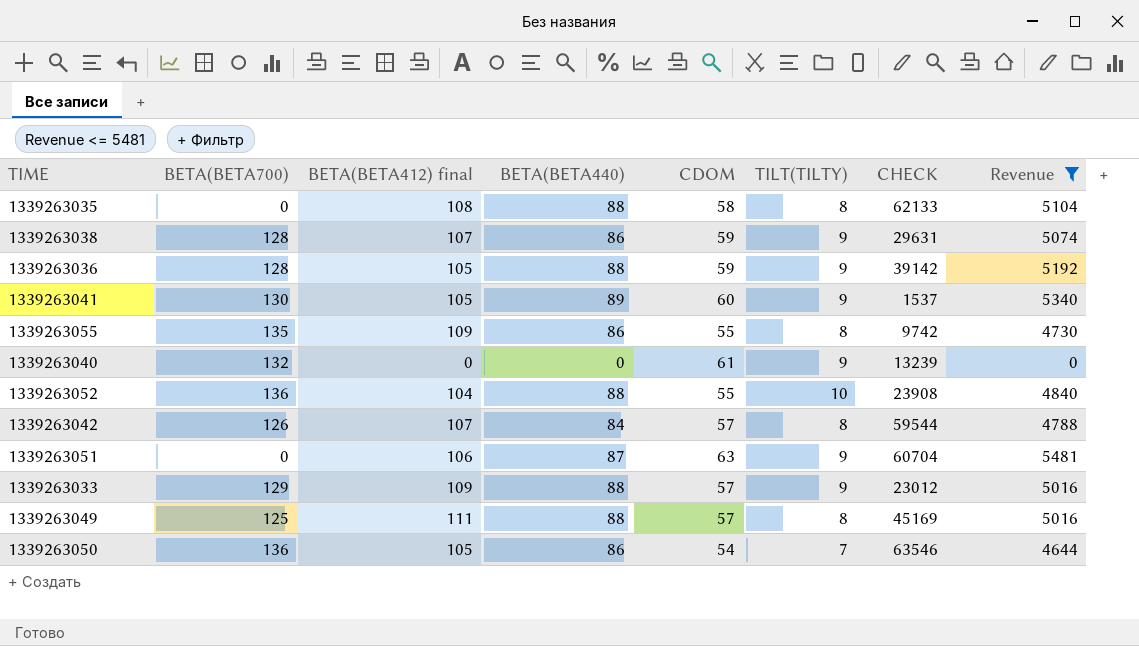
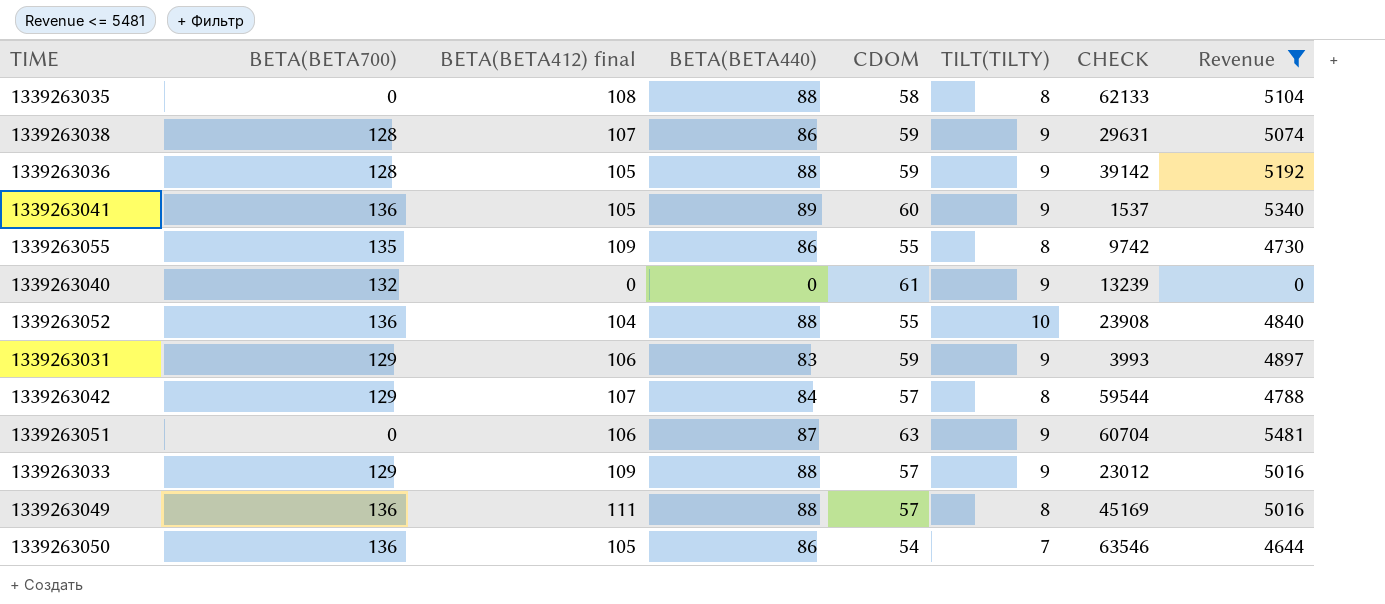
1339263041 | BETA(BETA700): 130 -> 136
row 1339263031: none -> 129 | 106 | 83 | 59 | 9 | 3993 | 4897
1339263042 | BETA(BETA700): 126 -> 129
1339263049 | BETA(BETA700): 125 -> 136

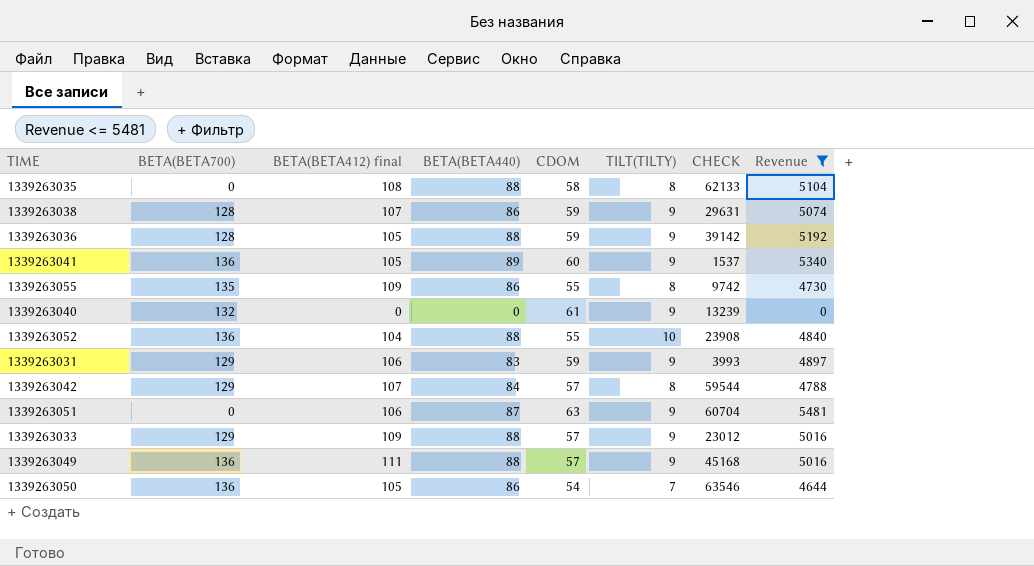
1339263049 | TILT(TILTY): 8 -> 9
1339263049 | CHECK: 45169 -> 45168

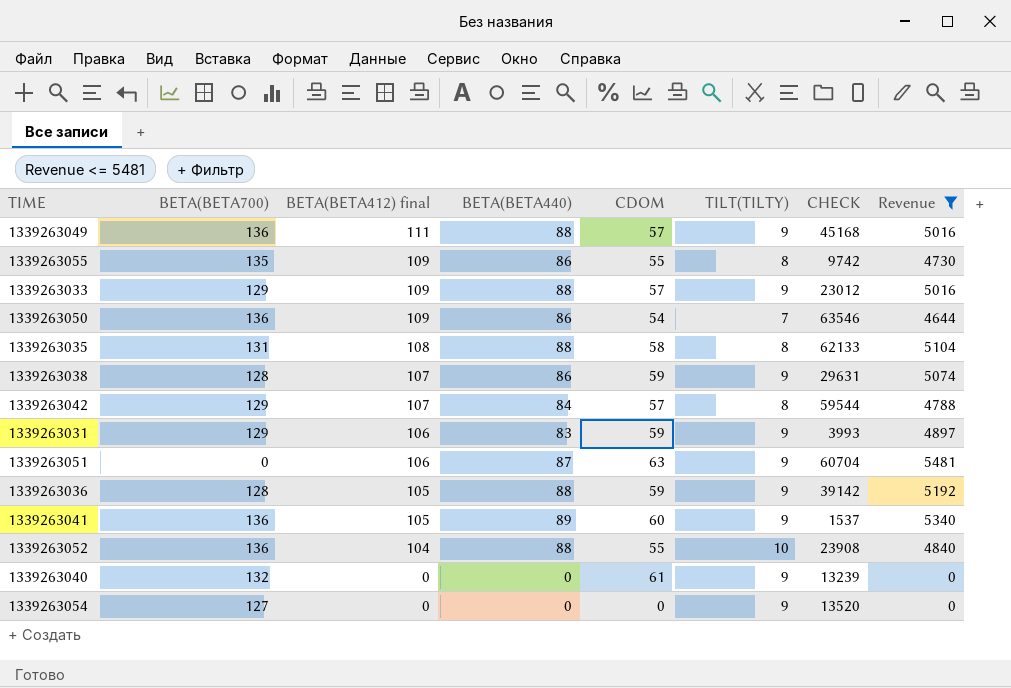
row order: none -> BETA(BETA412) final descending
1339263050 | BETA(BETA412) final: 105 -> 109
1339263035 | BETA(BETA700): 0 -> 131
row 1339263054: none -> 127 | 0 | 0 | 0 | 9 | 13520 | 0

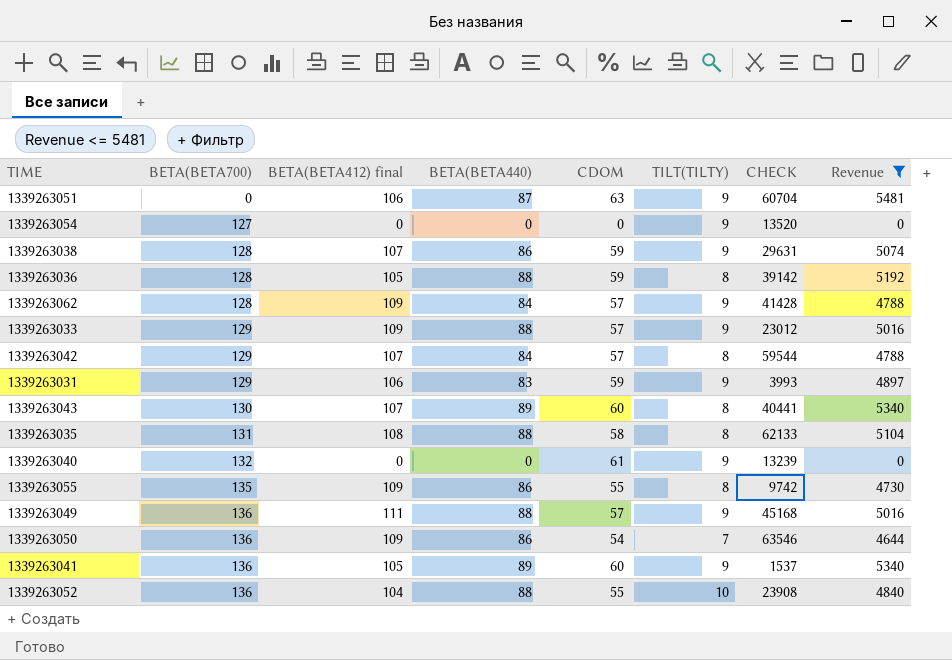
row order: BETA(BETA412) final descending -> BETA(BETA700) ascending
1339263036 | TILT(TILTY): 9 -> 8
row 1339263062: none -> 128 | 109 | 84 | 57 | 9 | 41428 | 4788
row 1339263043: none -> 130 | 107 | 89 | 60 | 8 | 40441 | 5340

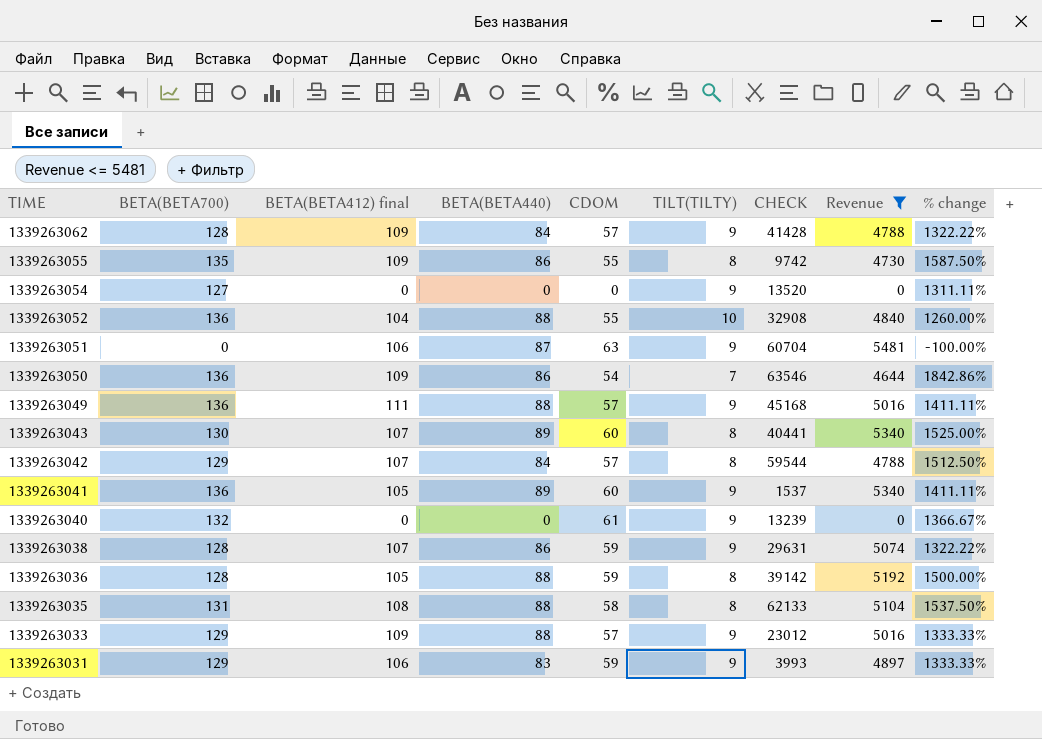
row order: BETA(BETA700) ascending -> TIME descending
column % change | formula: none -> ([BETA(BETA700)] - [TILT(TILTY)]) / [TILT(TILTY)]
1339263052 | CHECK: 23908 -> 32908

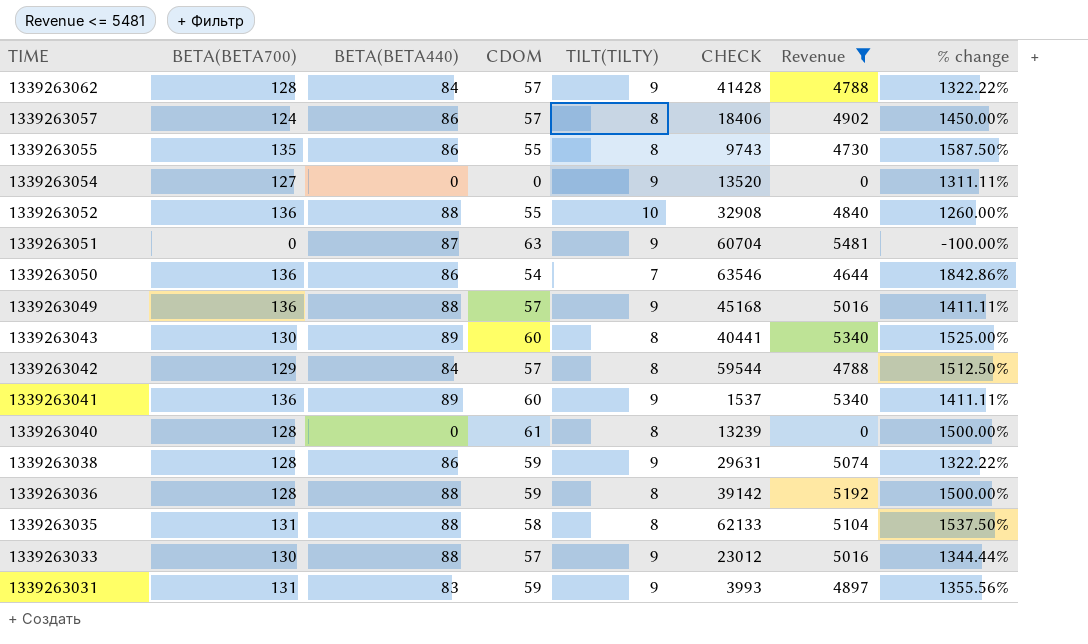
column BETA(BETA412) final | position: 3 -> none
row 1339263057: none -> 124 | 86 | 57 | 8 | 18406 | 4902 | 1450.00%
1339263055 | CHECK: 9742 -> 9743
1339263040 | BETA(BETA700): 132 -> 128
1339263040 | TILT(TILTY): 9 -> 8
1339263040 | % change: 1366.67% -> 1500.00%
1339263033 | BETA(BETA700): 129 -> 130
1339263033 | % change: 1333.33% -> 1344.44%
1339263031 | BETA(BETA700): 129 -> 131
1339263031 | % change: 1333.33% -> 1355.56%

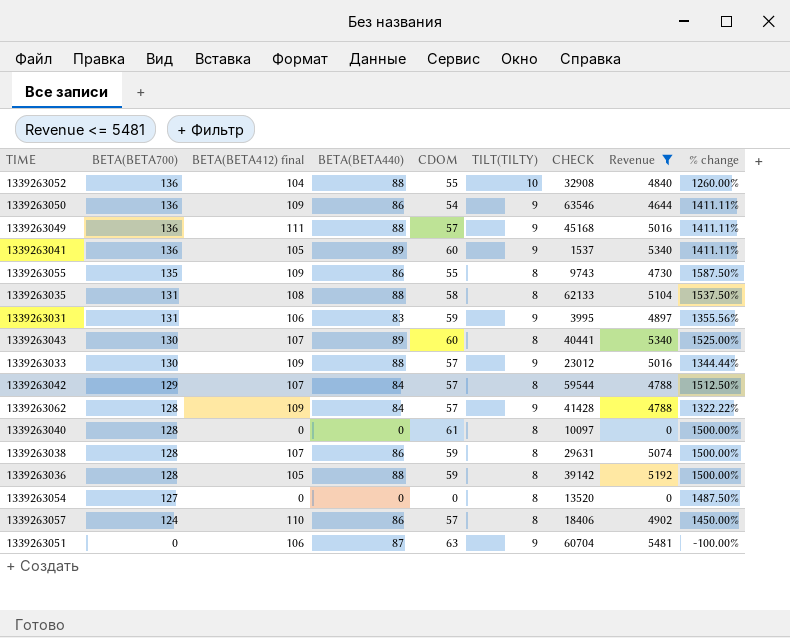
row order: TIME descending -> BETA(BETA700) descending
column BETA(BETA412) final | position: none -> 3
1339263050 | TILT(TILTY): 7 -> 9
1339263050 | % change: 1842.86% -> 1411.11%
1339263031 | CHECK: 3993 -> 3995
1339263040 | CHECK: 13239 -> 10097
1339263038 | TILT(TILTY): 9 -> 8
1339263038 | % change: 1322.22% -> 1500.00%
1339263054 | TILT(TILTY): 9 -> 8
1339263054 | % change: 1311.11% -> 1487.50%

